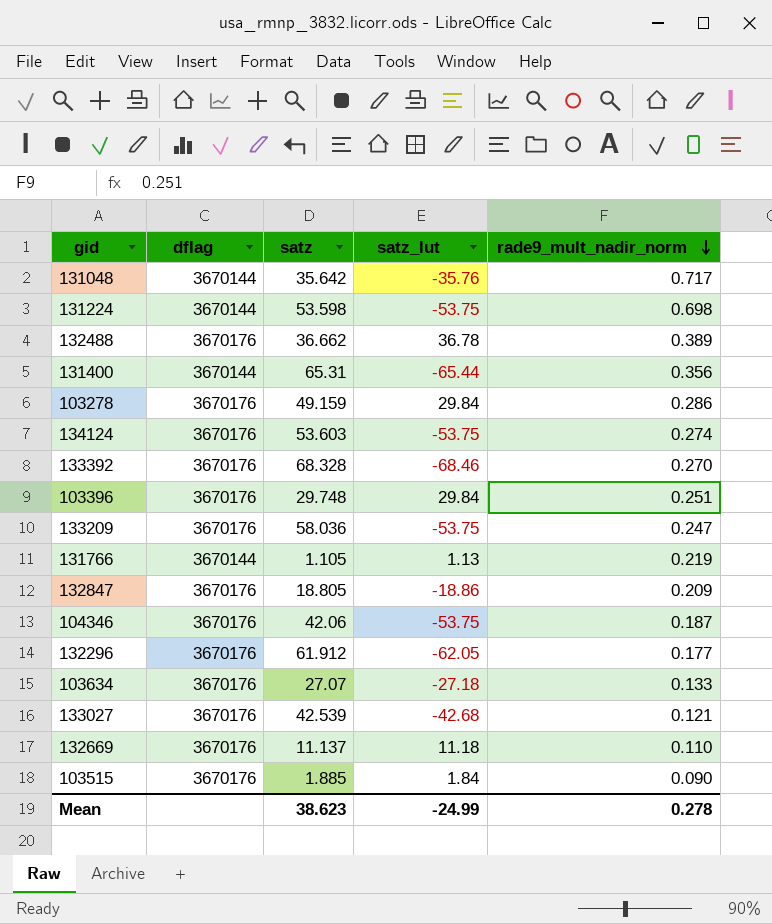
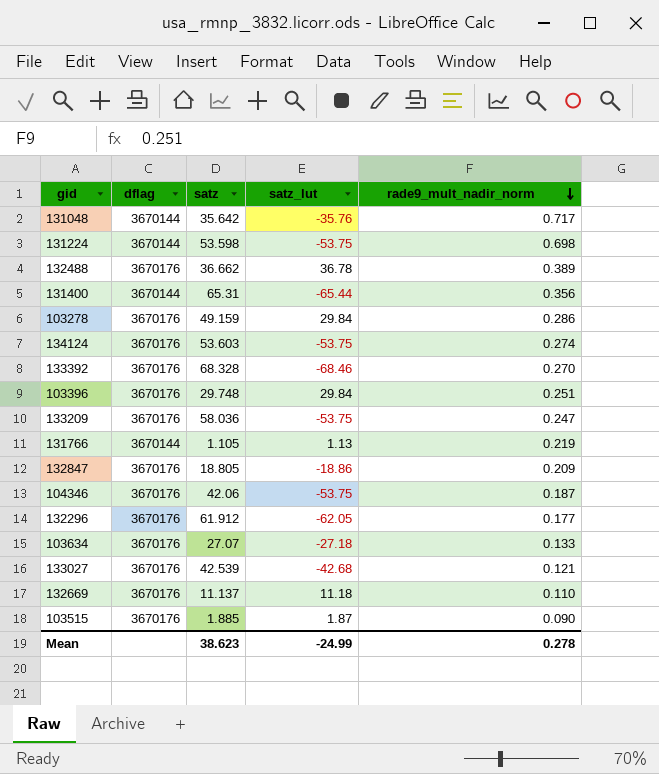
103515 | satz_lut: 1.84 -> 1.87

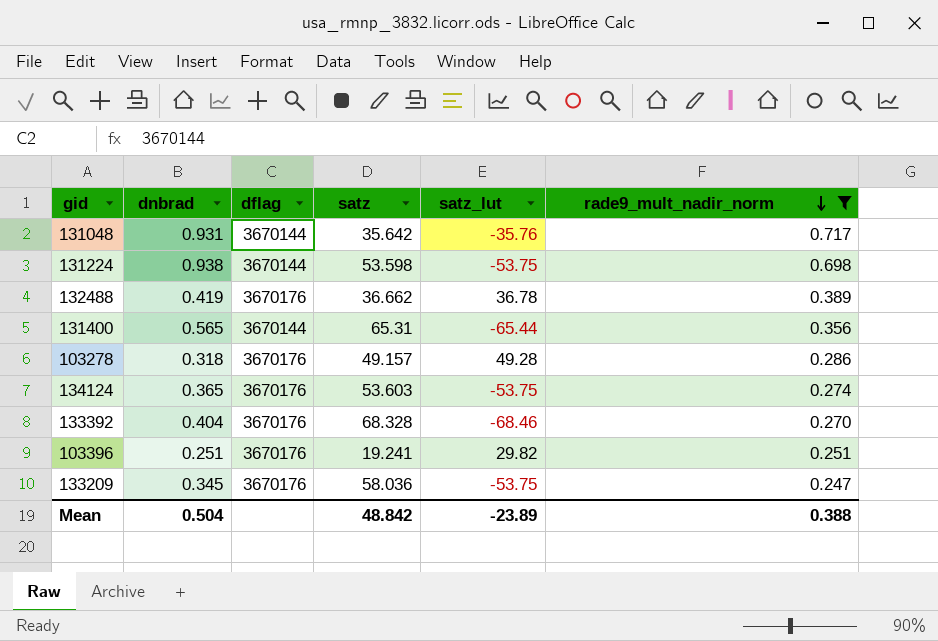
filter: none -> rade9_mult_nadir_norm >= 0.247
column dnbrad | position: none -> 2
103278 | satz: 49.159 -> 49.157
103278 | satz_lut: 29.84 -> 49.28
103396 | satz: 29.748 -> 19.241
103396 | satz_lut: 29.84 -> 29.82
Mean | satz: 38.623 -> 48.842
Mean | satz_lut: -24.99 -> -23.89
Mean | rade9_mult_nadir_norm: 0.278 -> 0.388

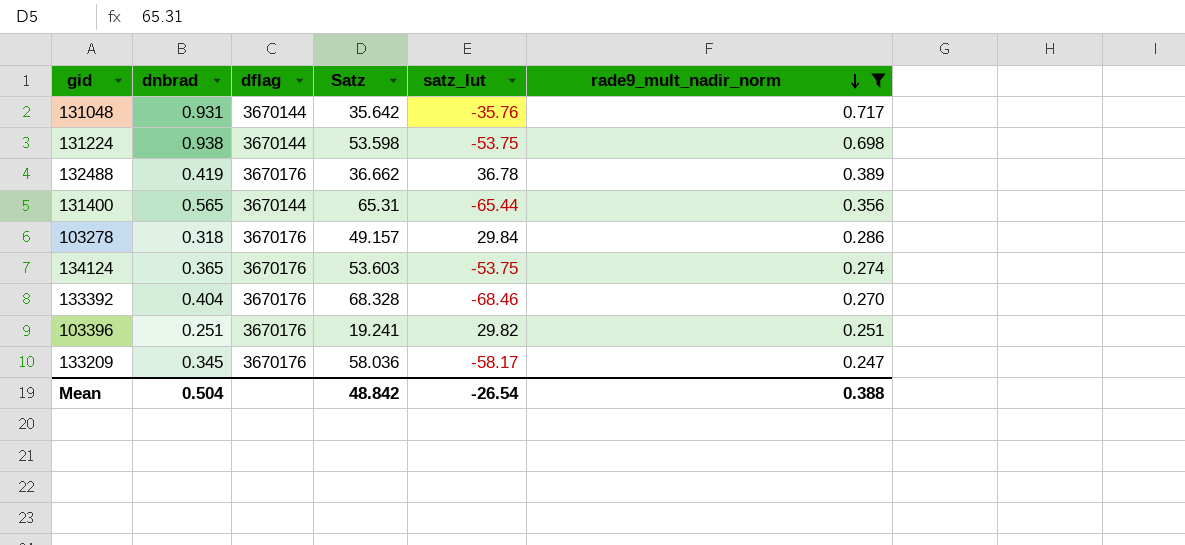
column name: satz -> Satz
103278 | satz_lut: 49.28 -> 29.84
133209 | satz_lut: -53.75 -> -58.17
Mean | satz_lut: -23.89 -> -26.54

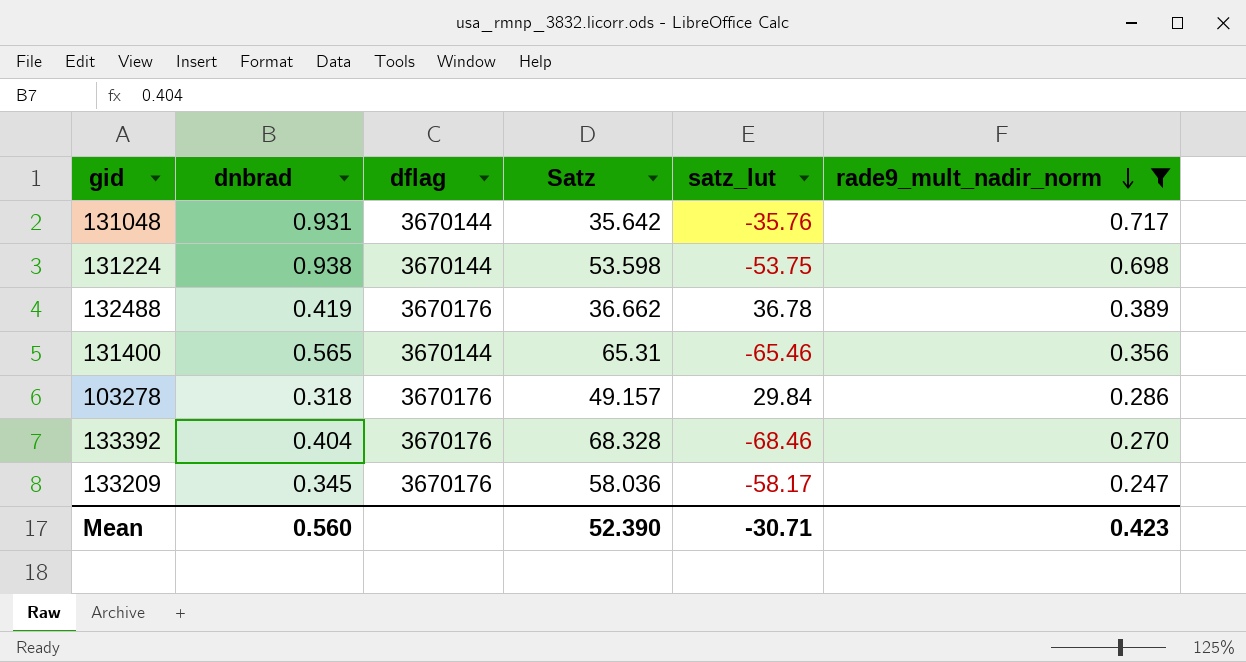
row 134124: 0.365 | 3670176 | 53.603 | -53.75 | 0.274 -> none
row 103396: 0.251 | 3670176 | 19.241 | 29.82 | 0.251 -> none
131400 | satz_lut: -65.44 -> -65.46
Mean | dnbrad: 0.504 -> 0.560
Mean | Satz: 48.842 -> 52.390
Mean | satz_lut: -26.54 -> -30.71
Mean | rade9_mult_nadir_norm: 0.388 -> 0.423

